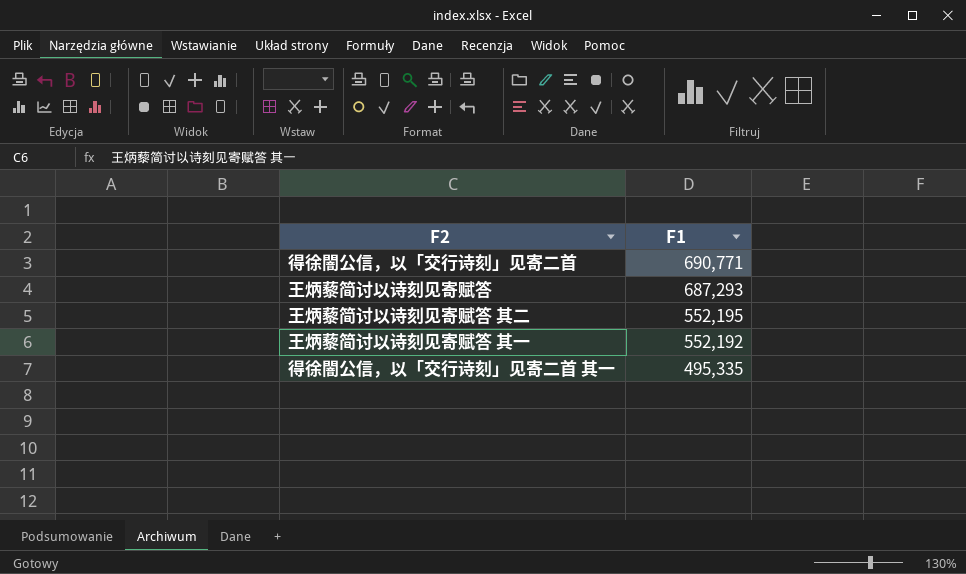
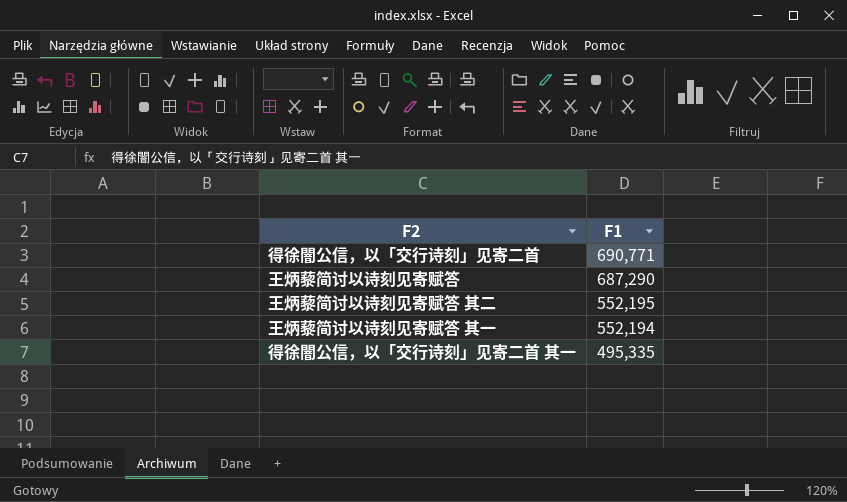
王炳藜简讨以诗刻见寄赋答 | F1: 687,293 -> 687,290
王炳藜简讨以诗刻见寄赋答 其一 | F1: 552,192 -> 552,194

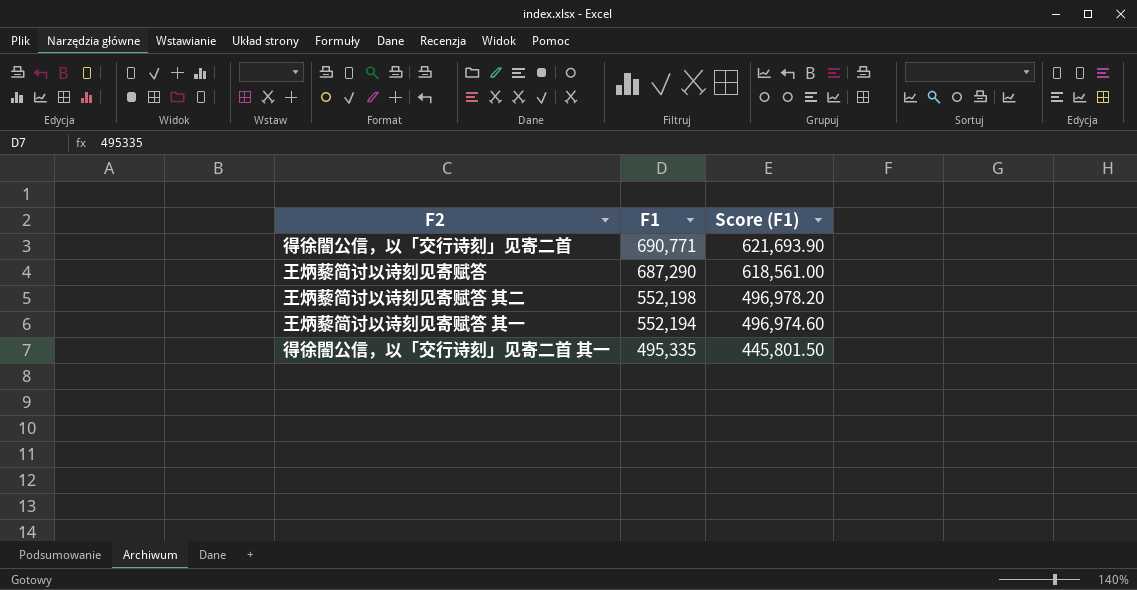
column Score (F1) | formula: none -> [F1] * 0.9
王炳藜简讨以诗刻见寄赋答 其二 | F1: 552,195 -> 552,198

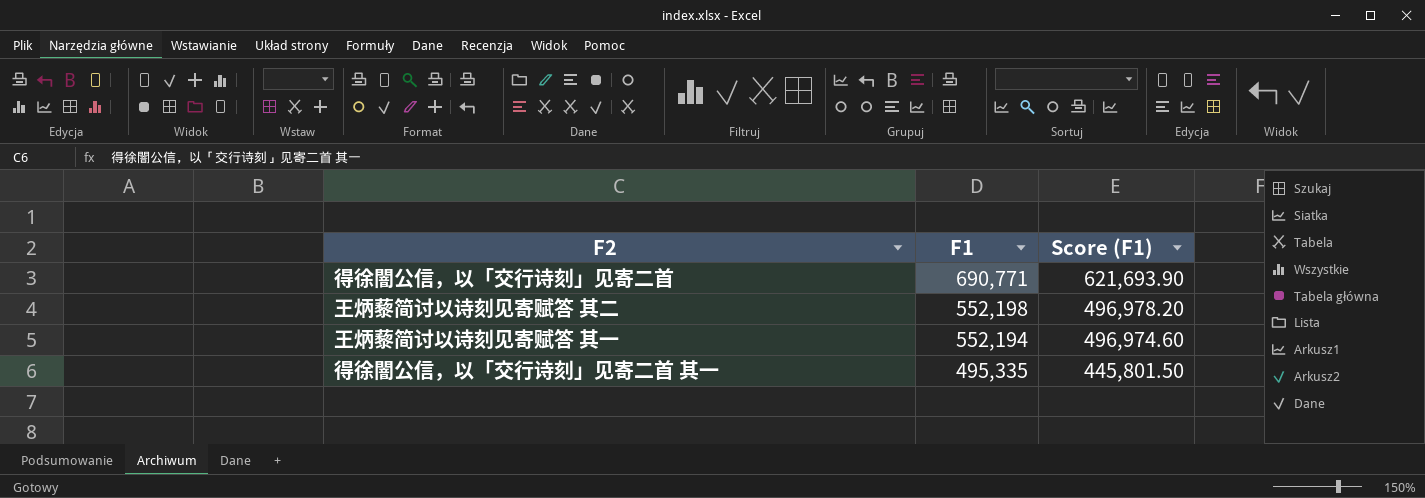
row 王炳藜简讨以诗刻见寄赋答: 687,290 | 618,561.00 -> none

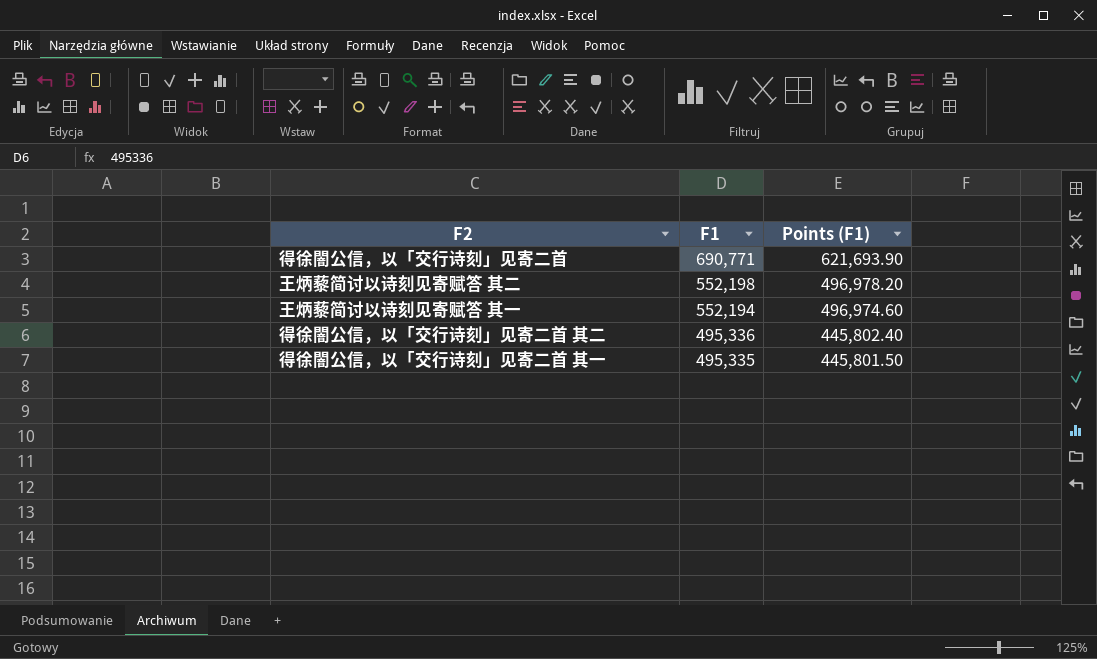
column name: Score (F1) -> Points (F1)
row 得徐闇公信，以「交行诗刻」见寄二首 其二: none -> 495,336 | 445,802.40

